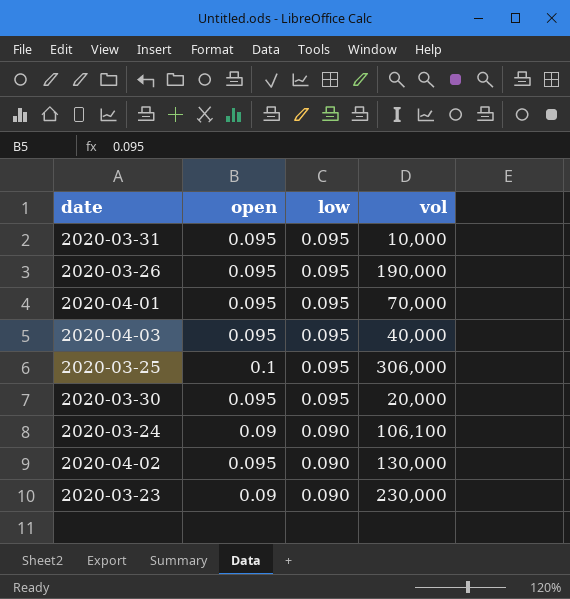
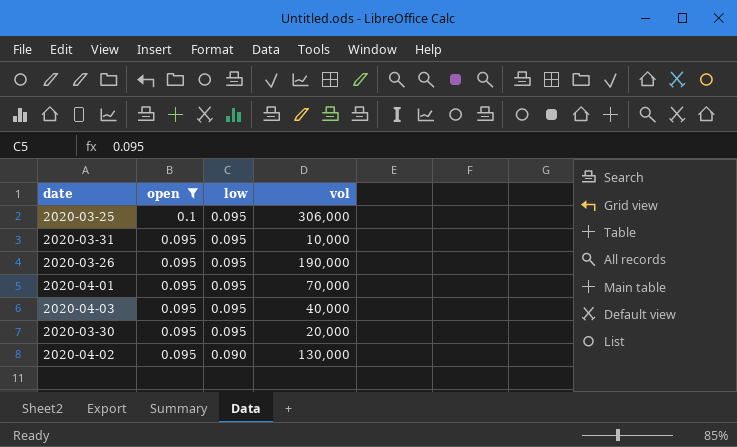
filter: none -> open != 0.09
row order: low descending -> open descending

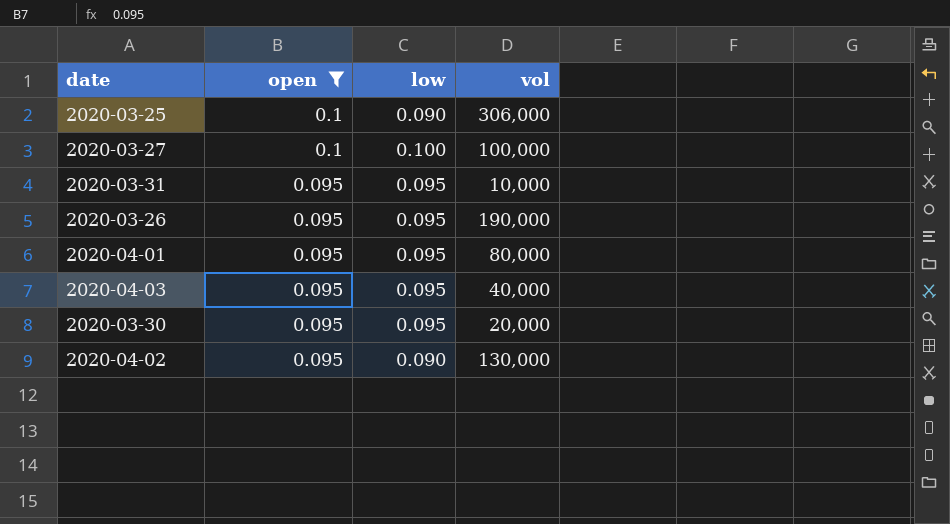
2020-03-25 | low: 0.095 -> 0.090
row 2020-03-27: none -> 0.1 | 0.100 | 100,000
2020-04-01 | vol: 70,000 -> 80,000

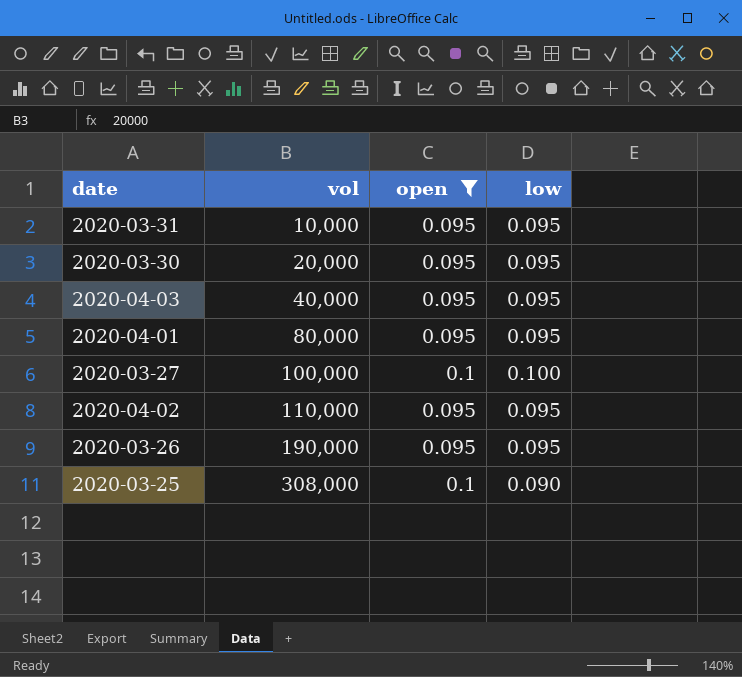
row order: open descending -> vol ascending
column vol | position: 4 -> 2
2020-04-02 | vol: 130,000 -> 110,000
2020-04-02 | low: 0.090 -> 0.095
2020-03-25 | vol: 306,000 -> 308,000

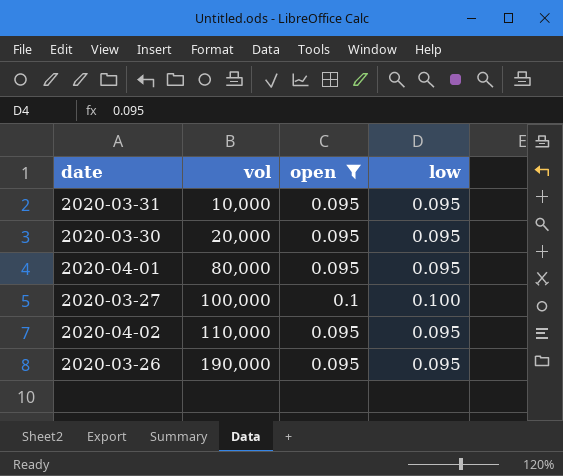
row 2020-04-03: 40,000 | 0.095 | 0.095 -> none
row 2020-03-25: 308,000 | 0.1 | 0.090 -> none

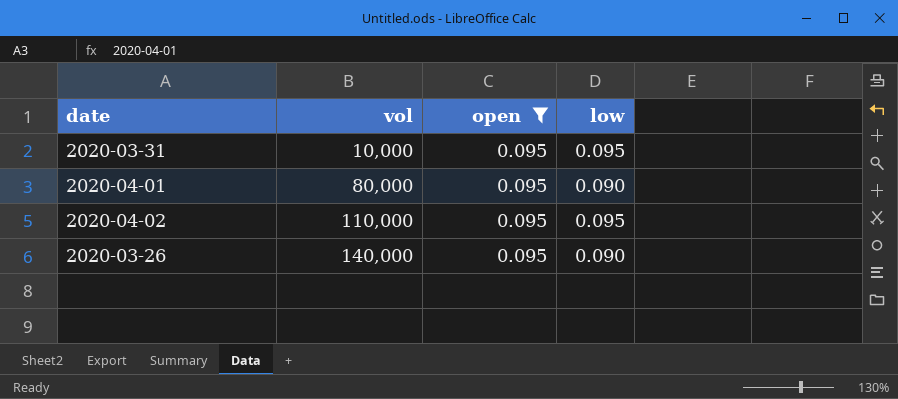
row 2020-03-30: 20,000 | 0.095 | 0.095 -> none
row 2020-03-27: 100,000 | 0.1 | 0.100 -> none
2020-04-01 | low: 0.095 -> 0.090
2020-03-26 | vol: 190,000 -> 140,000
2020-03-26 | low: 0.095 -> 0.090

